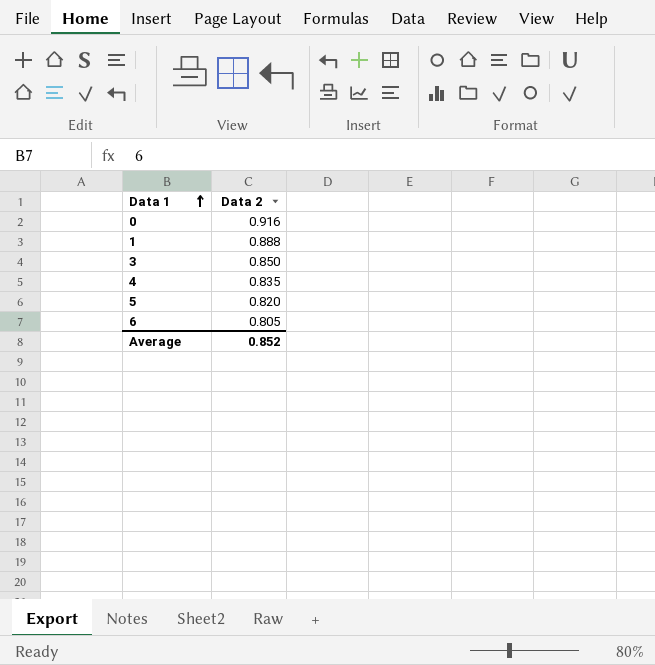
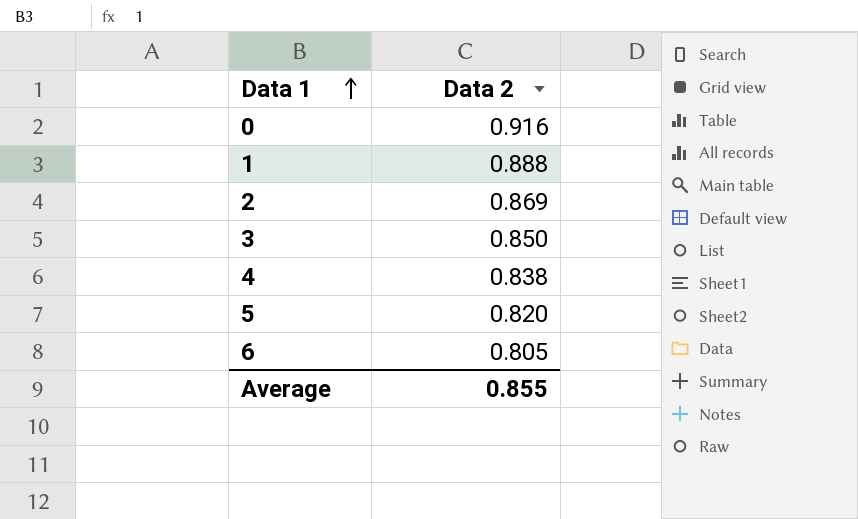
row 2: none -> 0.869
4 | Data 2: 0.835 -> 0.838
Average | Data 2: 0.852 -> 0.855

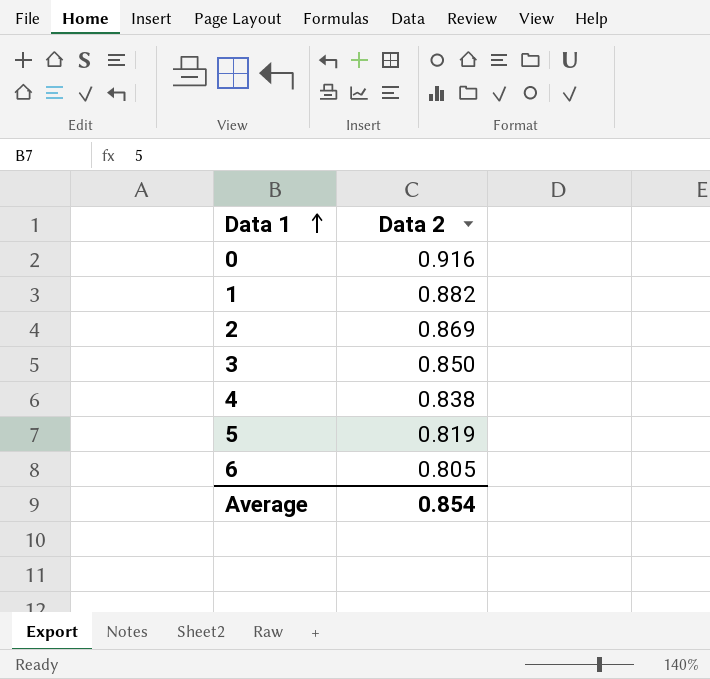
1 | Data 2: 0.888 -> 0.882
5 | Data 2: 0.820 -> 0.819
Average | Data 2: 0.855 -> 0.854

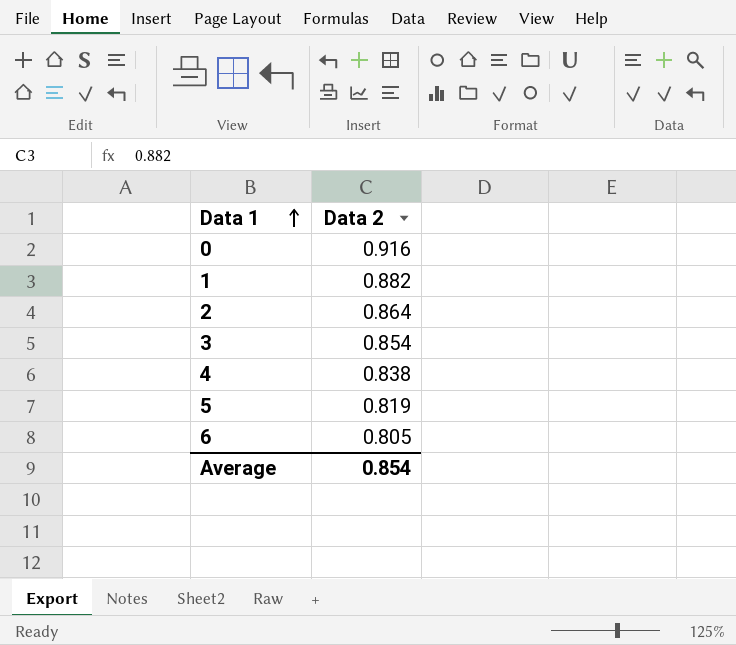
2 | Data 2: 0.869 -> 0.864
3 | Data 2: 0.850 -> 0.854

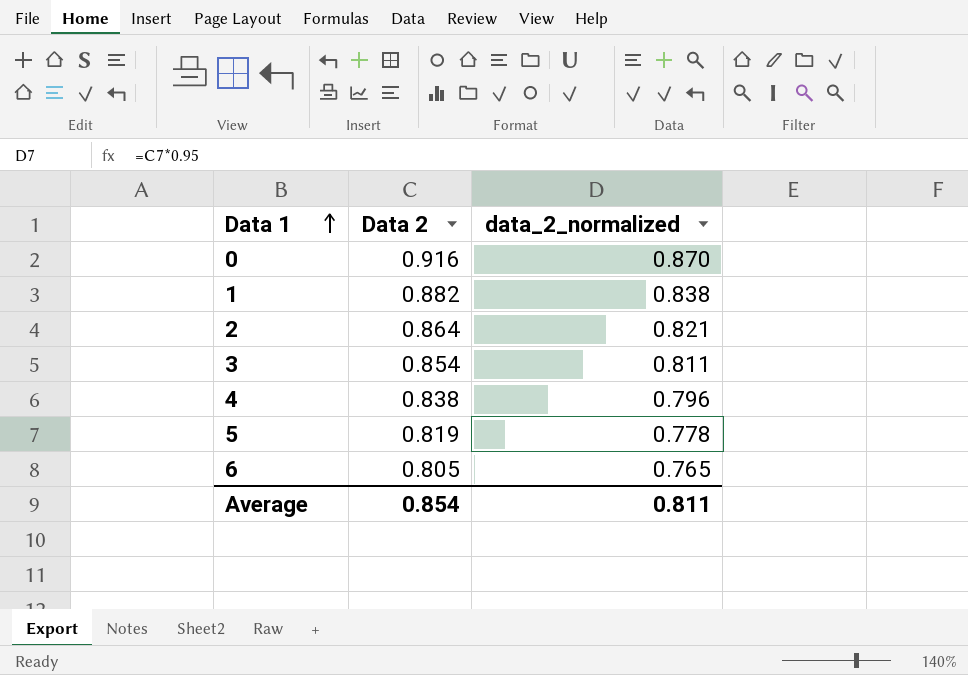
column data_2_normalized | formula: none -> [Data 2] * 0.95

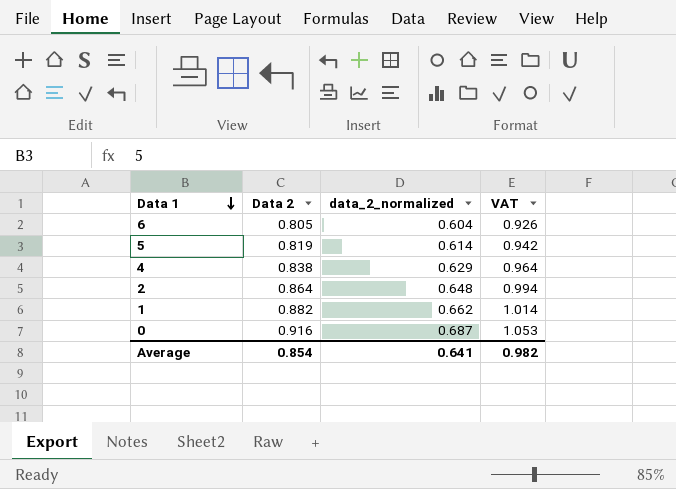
row order: Data 1 ascending -> Data 1 descending
column data_2_normalized | formula: [Data 2] * 0.95 -> [Data 2] * 0.75
column VAT | formula: none -> [Data 2] * 1.15
row 3: 0.854 | 0.811 -> none
Average | data_2_normalized: 0.811 -> 0.641

